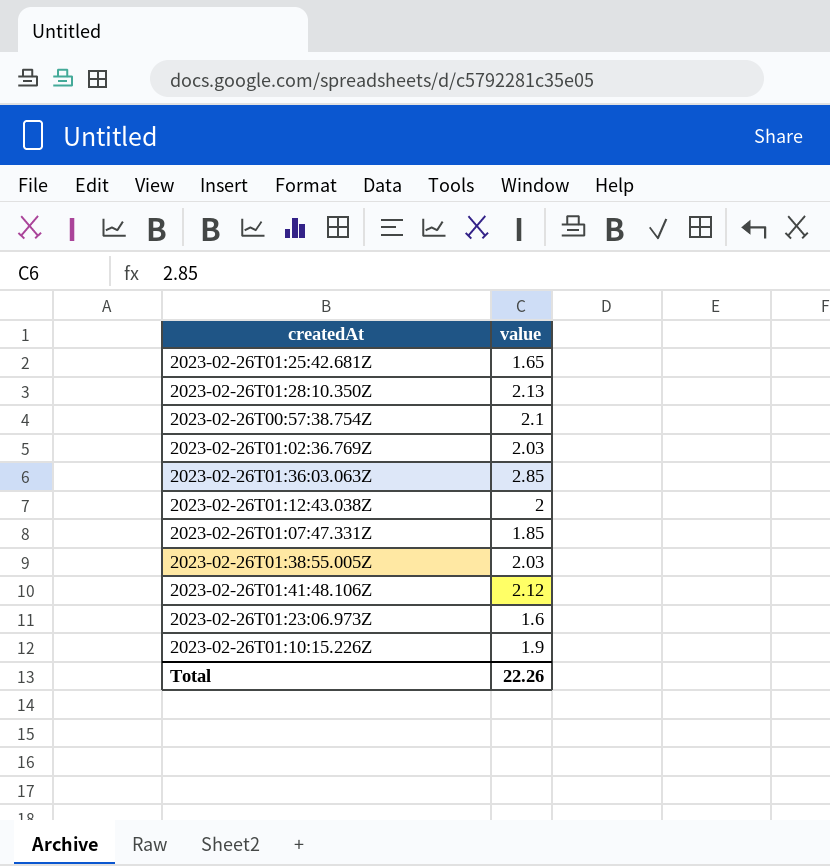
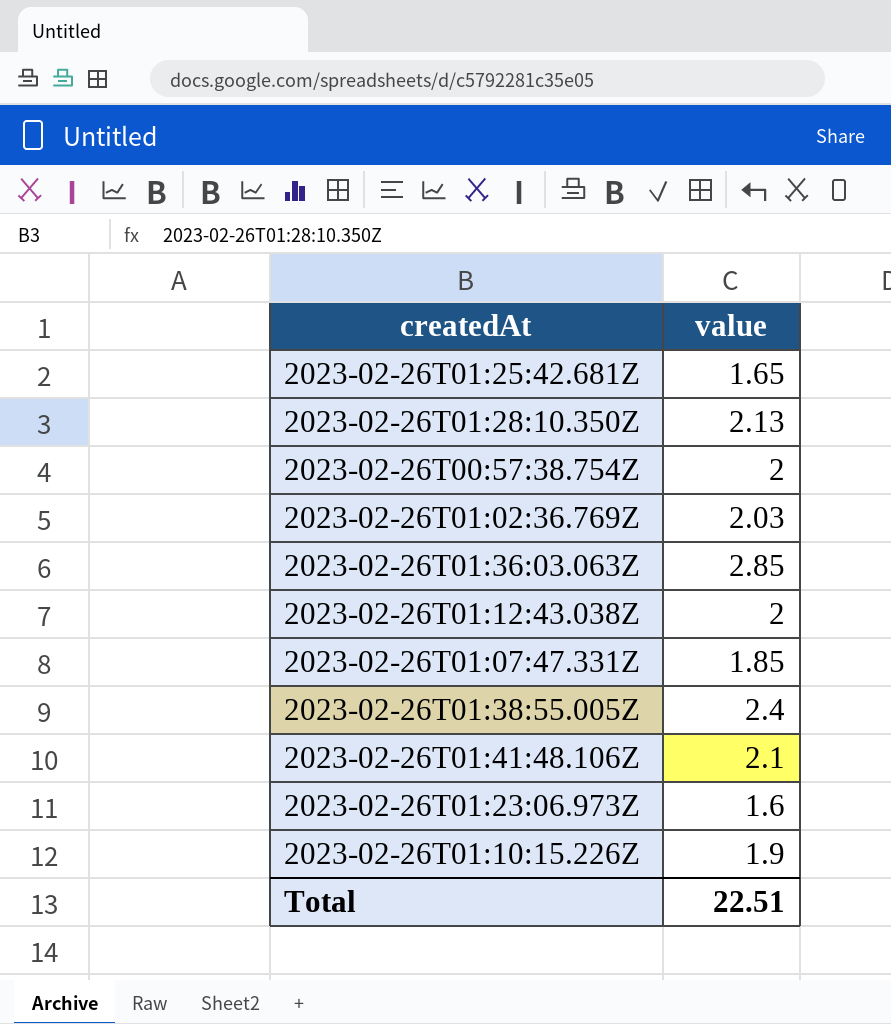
2023-02-26T00:57:38.754Z | value: 2.1 -> 2
2023-02-26T01:38:55.005Z | value: 2.03 -> 2.4
2023-02-26T01:41:48.106Z | value: 2.12 -> 2.1
Total | value: 22.26 -> 22.51

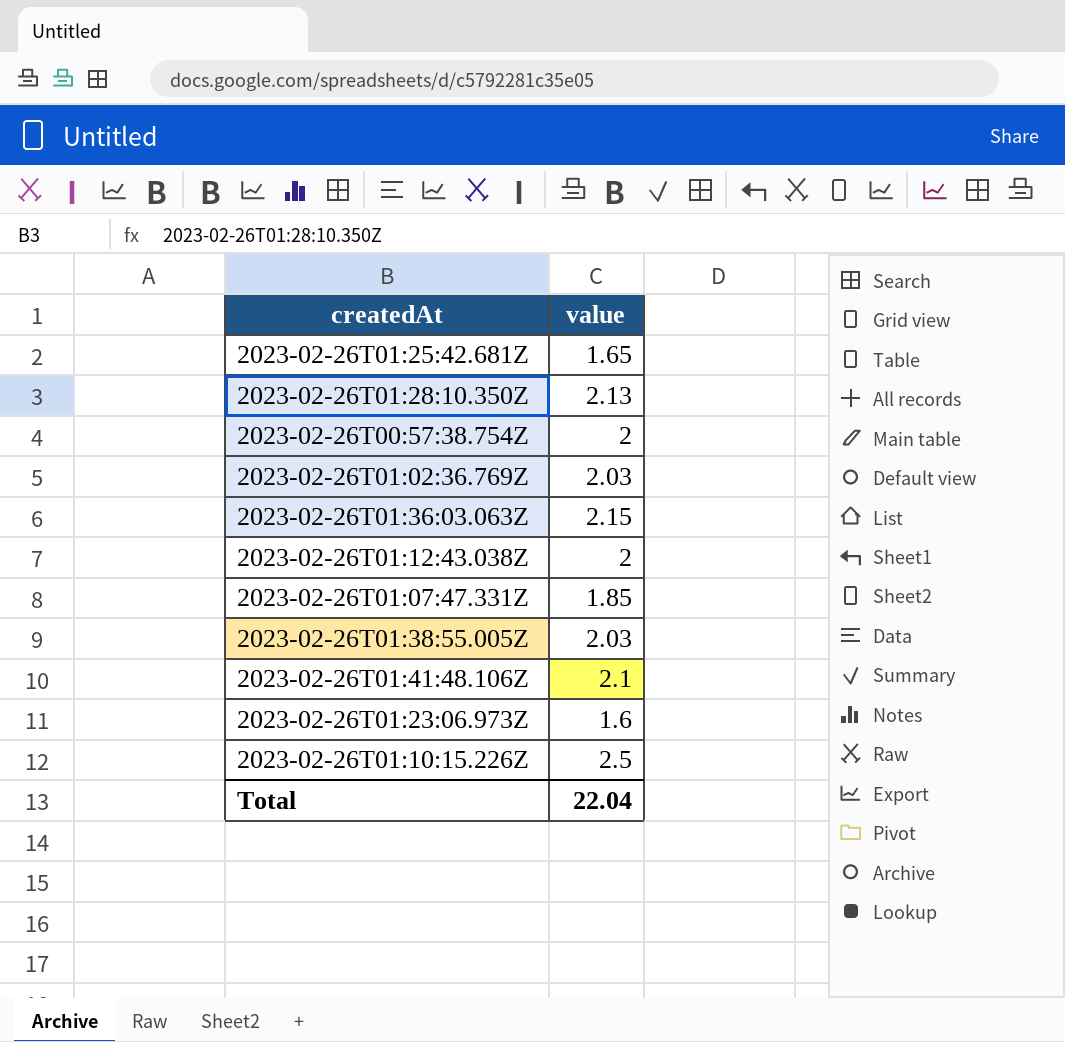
2023-02-26T01:36:03.063Z | value: 2.85 -> 2.15
2023-02-26T01:38:55.005Z | value: 2.4 -> 2.03
2023-02-26T01:10:15.226Z | value: 1.9 -> 2.5
Total | value: 22.51 -> 22.04

